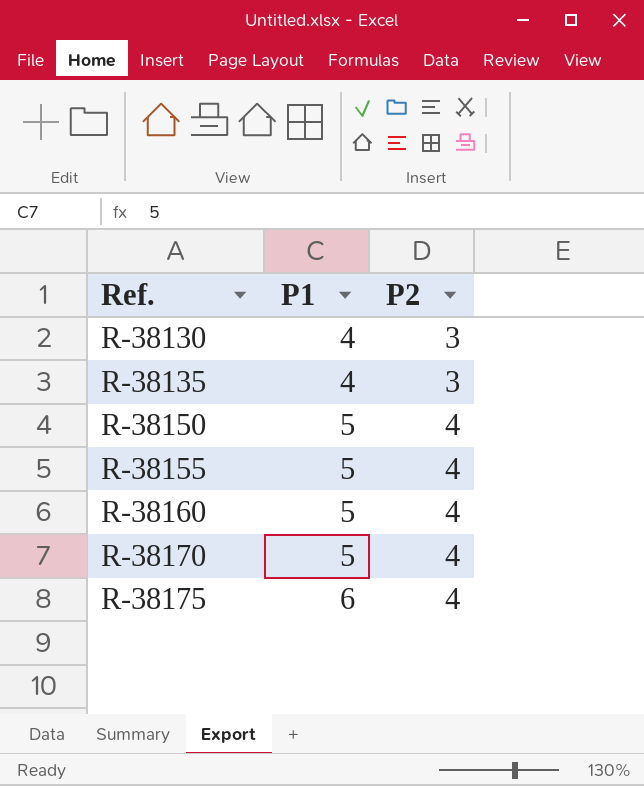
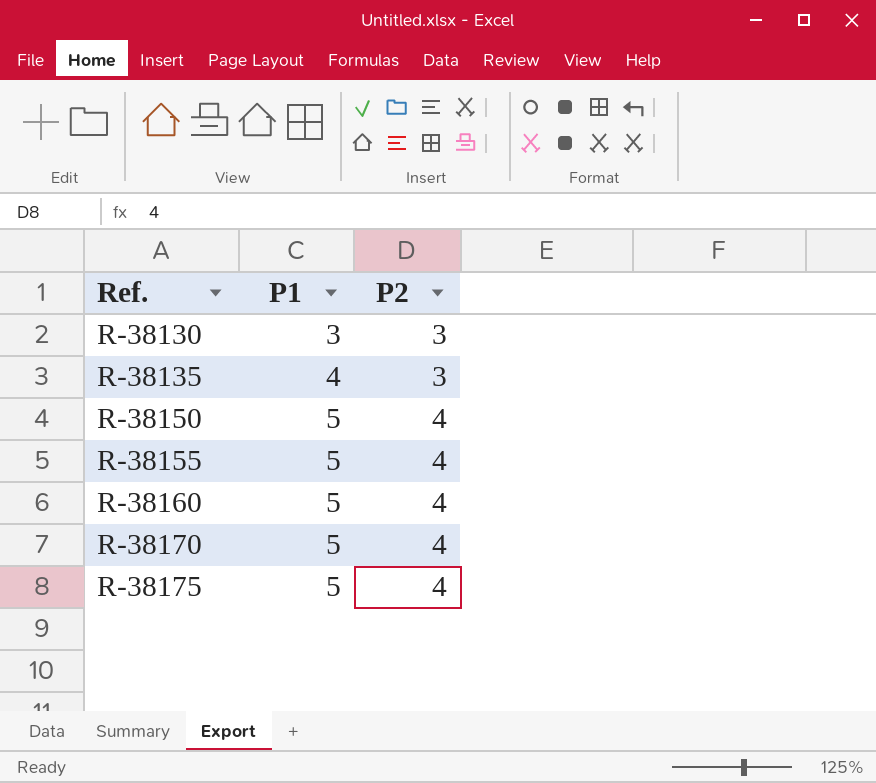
R-38130 | P1: 4 -> 3
R-38175 | P1: 6 -> 5

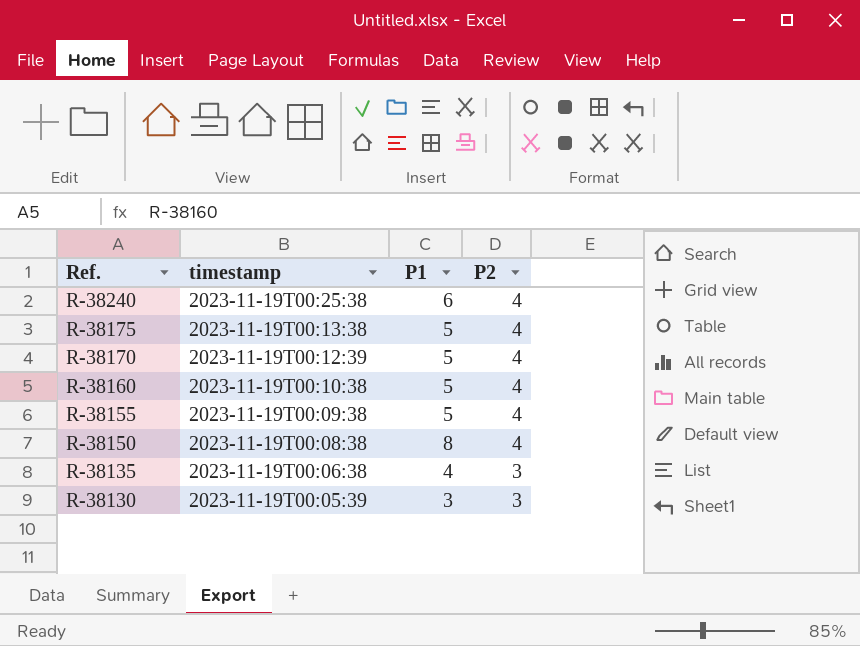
row order: Ref. ascending -> Ref. descending
column timestamp | position: none -> 2
row R-38240: none -> 2023-11-19T00:25:38 | 6 | 4
R-38150 | P1: 5 -> 8

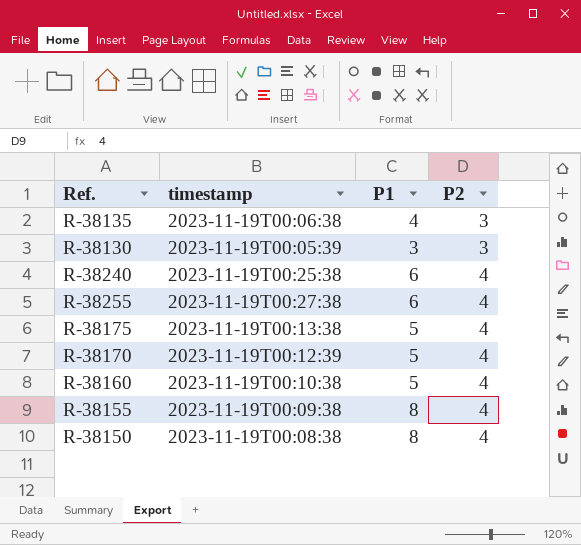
row order: Ref. descending -> P2 ascending
row R-38255: none -> 2023-11-19T00:27:38 | 6 | 4
R-38155 | P1: 5 -> 8

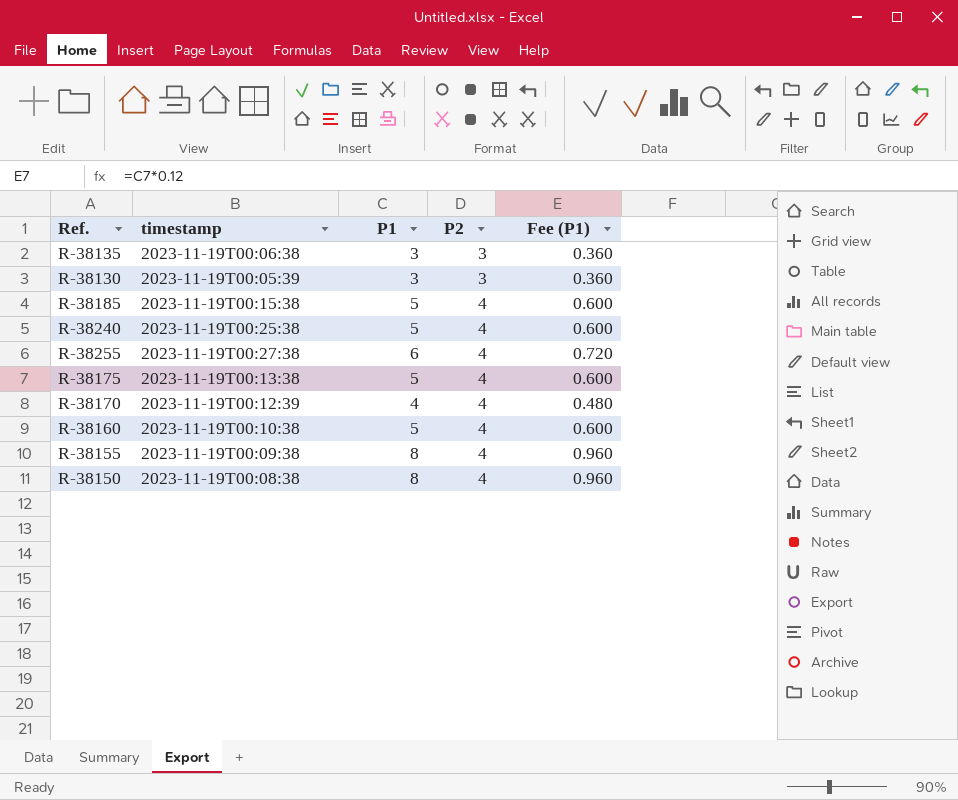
column Fee (P1) | formula: none -> [P1] * 0.12
R-38135 | P1: 4 -> 3
row R-38185: none -> 2023-11-19T00:15:38 | 5 | 4 | 0.600
R-38240 | P1: 6 -> 5
R-38170 | P1: 5 -> 4

